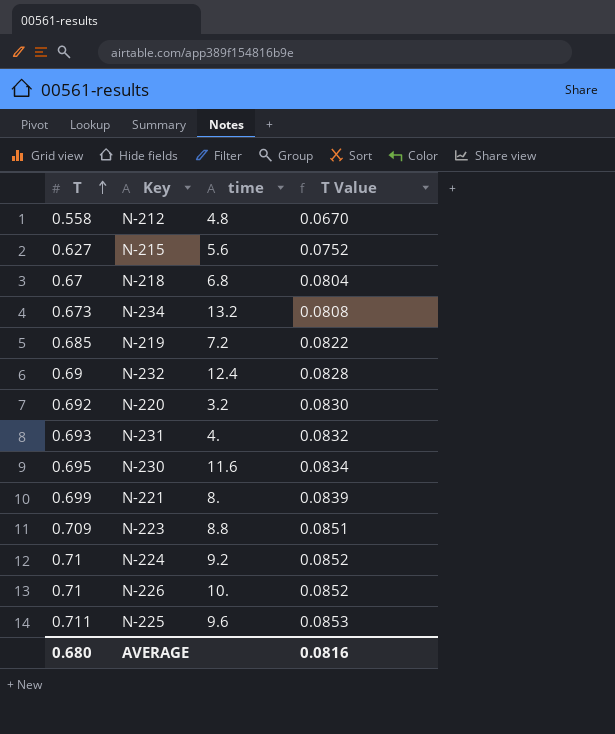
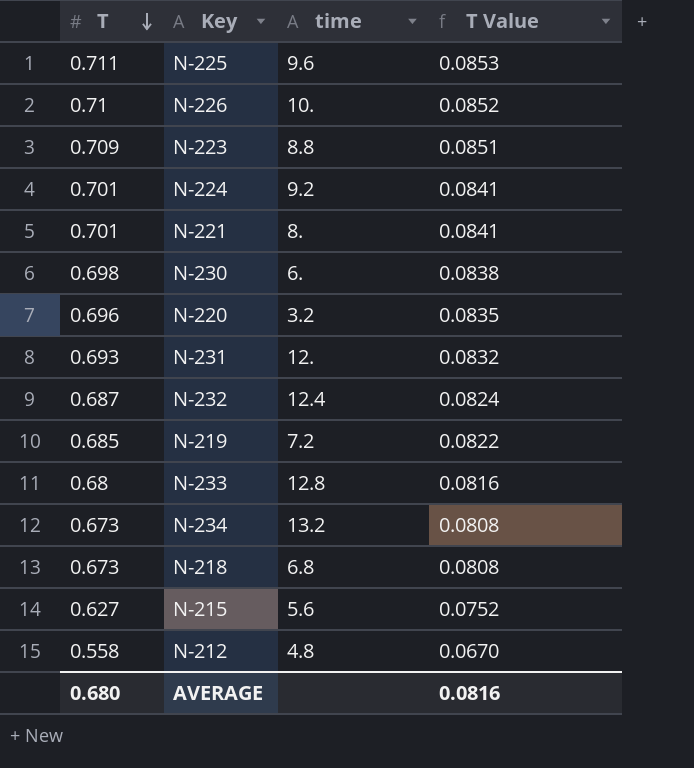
row order: T ascending -> T descending
N-224 | T: 0.71 -> 0.701
N-224 | T Value: 0.0852 -> 0.0841
N-221 | T: 0.699 -> 0.701
N-221 | T Value: 0.0839 -> 0.0841
N-230 | T: 0.695 -> 0.698
N-230 | time: 11.6 -> 6.
N-230 | T Value: 0.0834 -> 0.0838
N-220 | T: 0.692 -> 0.696
N-220 | T Value: 0.0830 -> 0.0835
N-231 | time: 4. -> 12.
N-232 | T: 0.69 -> 0.687
N-232 | T Value: 0.0828 -> 0.0824
row N-233: none -> 0.68 | 12.8 | 0.0816
N-218 | T: 0.67 -> 0.673
N-218 | T Value: 0.0804 -> 0.0808

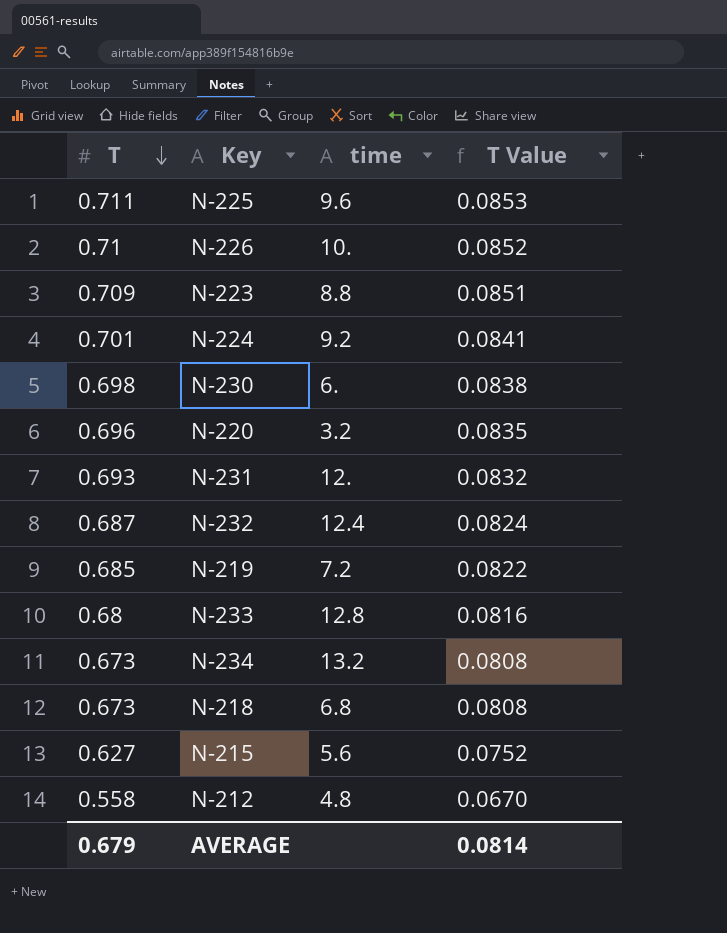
row N-221: 0.701 | 8. | 0.0841 -> none
AVERAGE | T: 0.680 -> 0.679
AVERAGE | T Value: 0.0816 -> 0.0814

